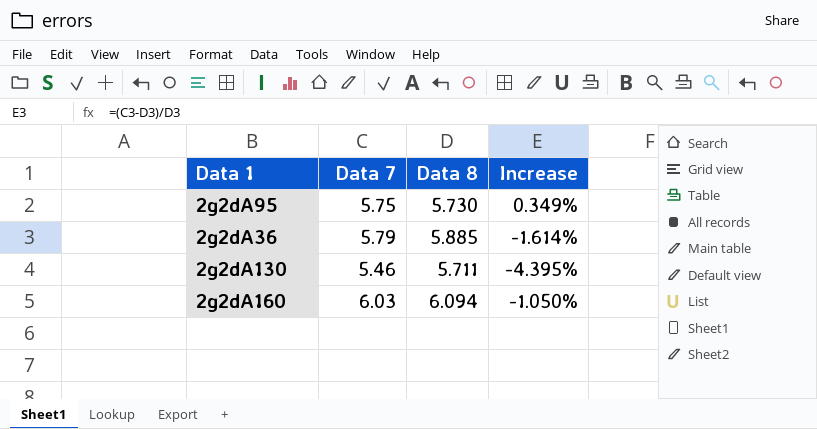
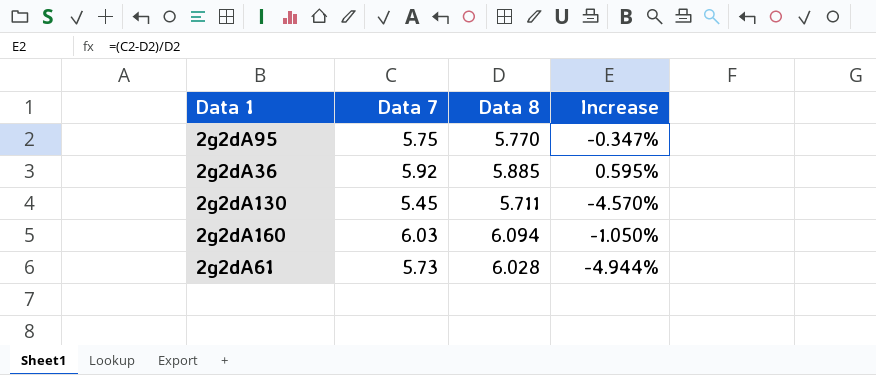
2g2dA95 | Data 8: 5.730 -> 5.770
2g2dA95 | Increase: 0.349% -> -0.347%
2g2dA36 | Data 7: 5.79 -> 5.92
2g2dA36 | Increase: -1.614% -> 0.595%
2g2dA130 | Data 7: 5.46 -> 5.45
2g2dA130 | Increase: -4.395% -> -4.570%
row 2g2dA61: none -> 5.73 | 6.028 | -4.944%

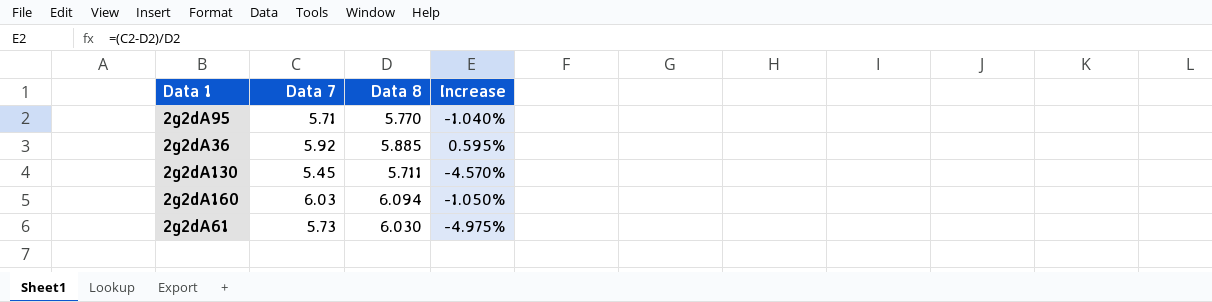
2g2dA95 | Data 7: 5.75 -> 5.71
2g2dA95 | Increase: -0.347% -> -1.040%
2g2dA61 | Data 8: 6.028 -> 6.030
2g2dA61 | Increase: -4.944% -> -4.975%

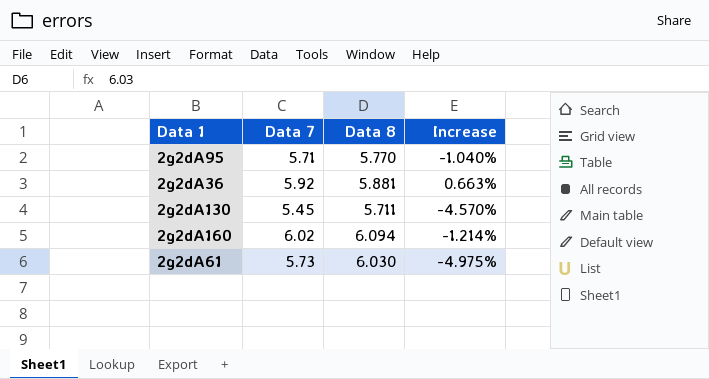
2g2dA36 | Data 8: 5.885 -> 5.881
2g2dA36 | Increase: 0.595% -> 0.663%
2g2dA160 | Data 7: 6.03 -> 6.02
2g2dA160 | Increase: -1.050% -> -1.214%

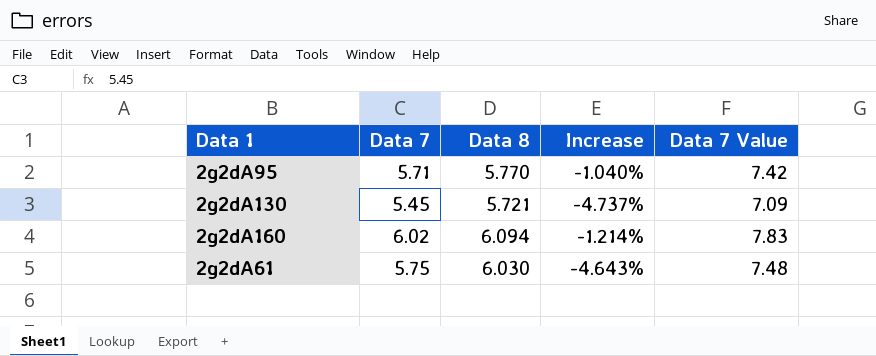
column Data 7 Value | formula: none -> [Data 7] * 1.3
row 2g2dA36: 5.92 | 5.881 | 0.663% -> none
2g2dA130 | Data 8: 5.711 -> 5.721
2g2dA130 | Increase: -4.570% -> -4.737%
2g2dA61 | Data 7: 5.73 -> 5.75
2g2dA61 | Increase: -4.975% -> -4.643%

